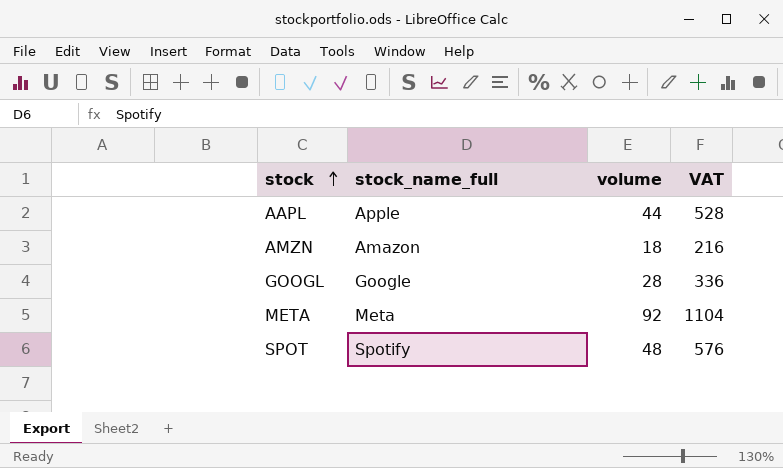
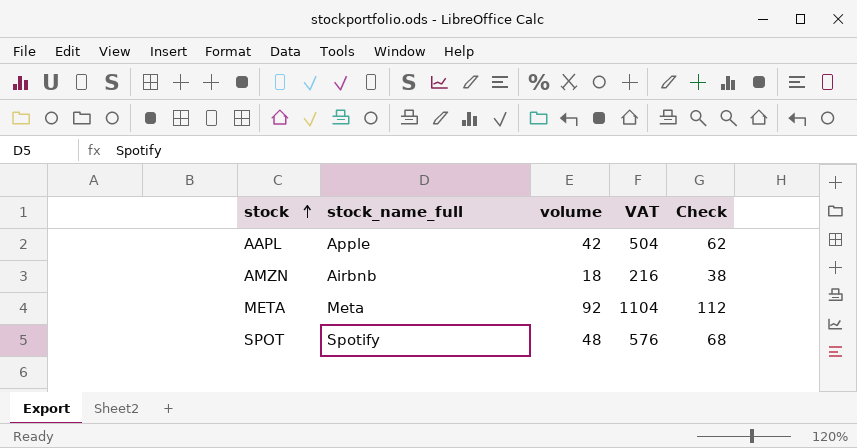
column Check | formula: none -> [volume] + 20
row GOOGL: Google | 28 | 336 -> none
AAPL | volume: 44 -> 42
AAPL | VAT: 528 -> 504
AMZN | stock_name_full: Amazon -> Airbnb

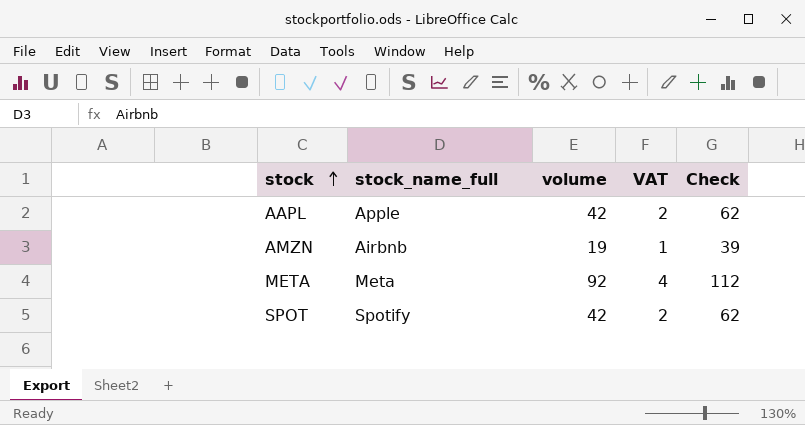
column VAT | formula: [volume] * 12 -> [volume] * 0.04
AMZN | volume: 18 -> 19
AMZN | Check: 38 -> 39
SPOT | volume: 48 -> 42
SPOT | Check: 68 -> 62

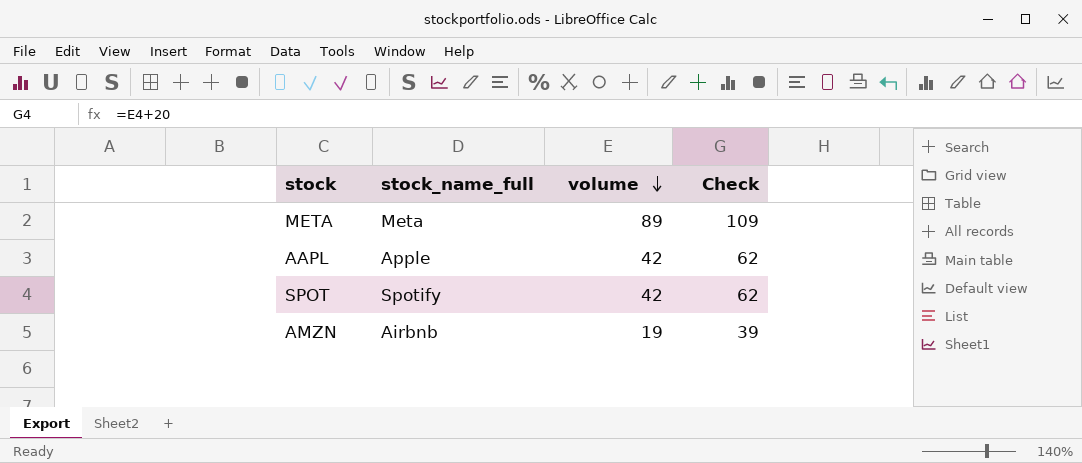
row order: stock ascending -> volume descending
column VAT | formula: [volume] * 0.04 -> none
META | volume: 92 -> 89
META | Check: 112 -> 109

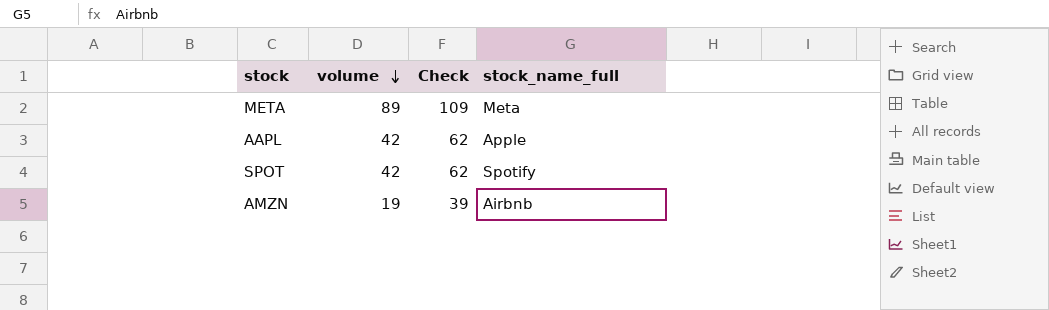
column stock_name_full | position: 2 -> 4

